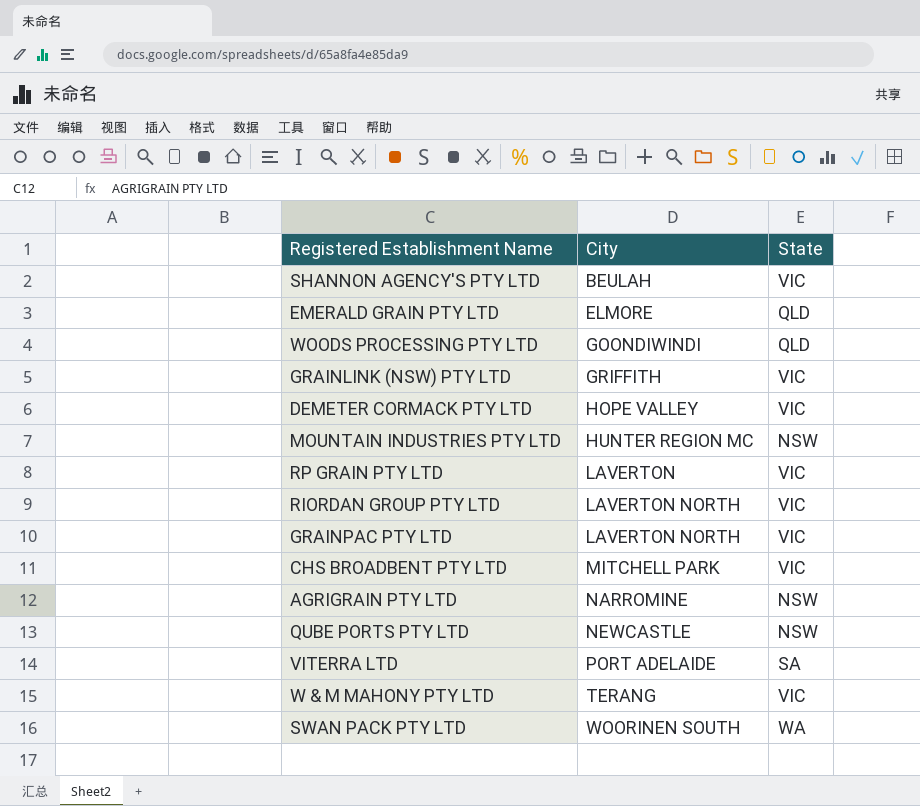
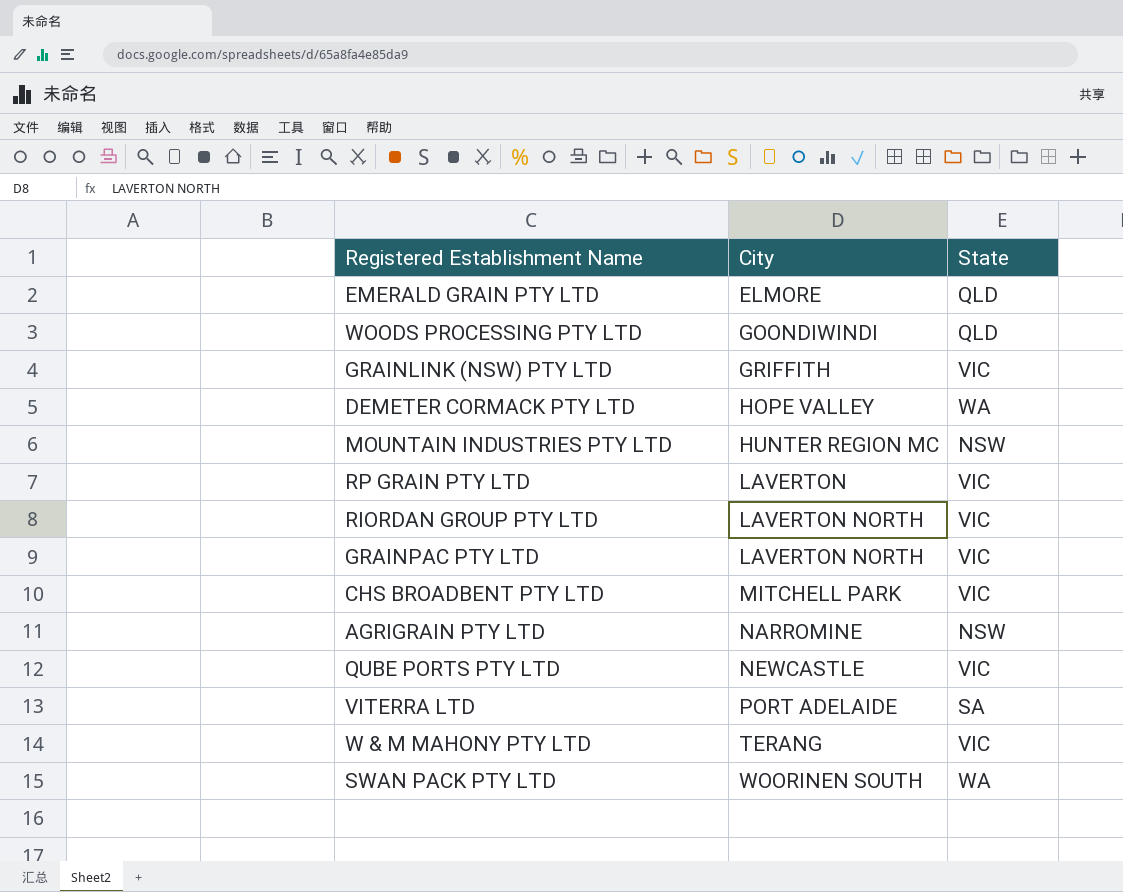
row SHANNON AGENCY'S PTY LTD: BEULAH | VIC -> none
DEMETER CORMACK PTY LTD | State: VIC -> WA
QUBE PORTS PTY LTD | State: NSW -> VIC

